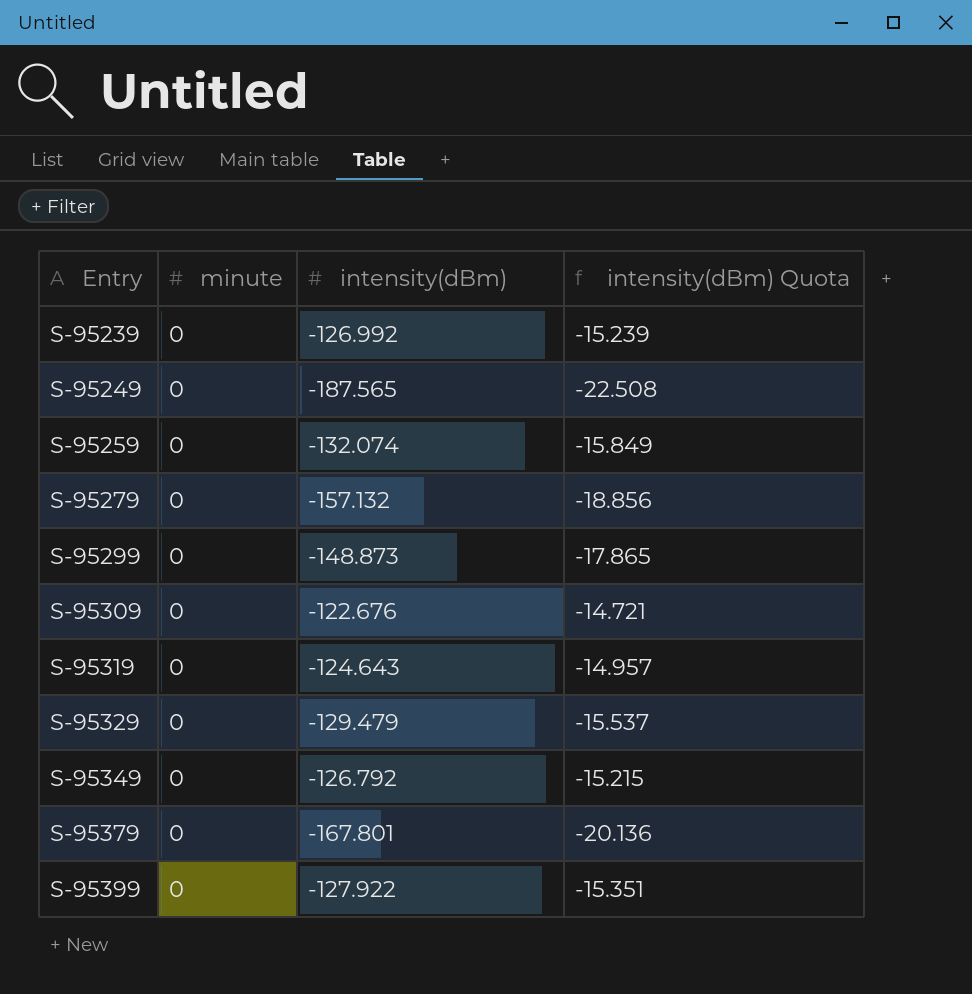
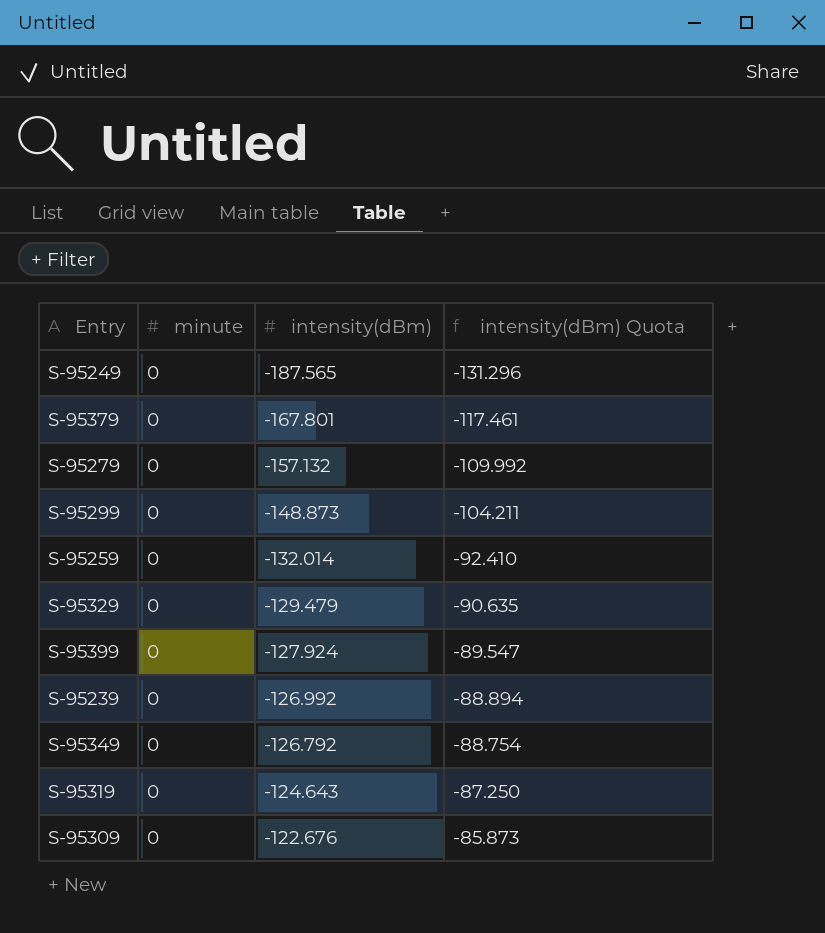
row order: Entry ascending -> intensity(dBm) ascending
column intensity(dBm) Quota | formula: [intensity(dBm)] * 0.12 -> [intensity(dBm)] * 0.7
S-95259 | intensity(dBm): -132.074 -> -132.014
S-95399 | intensity(dBm): -127.922 -> -127.924

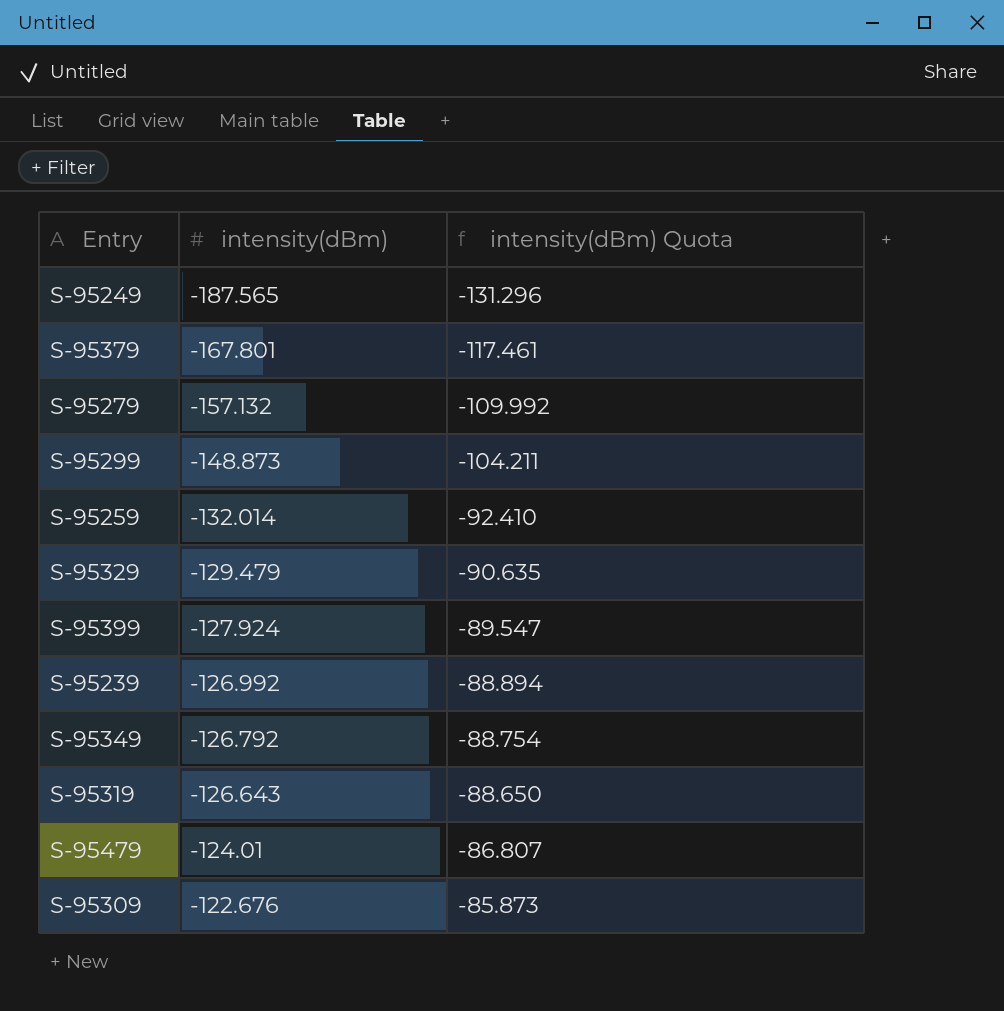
column minute | position: 2 -> none
S-95319 | intensity(dBm): -124.643 -> -126.643
S-95319 | intensity(dBm) Quota: -87.250 -> -88.650
row S-95479: none -> -124.01 | -86.807

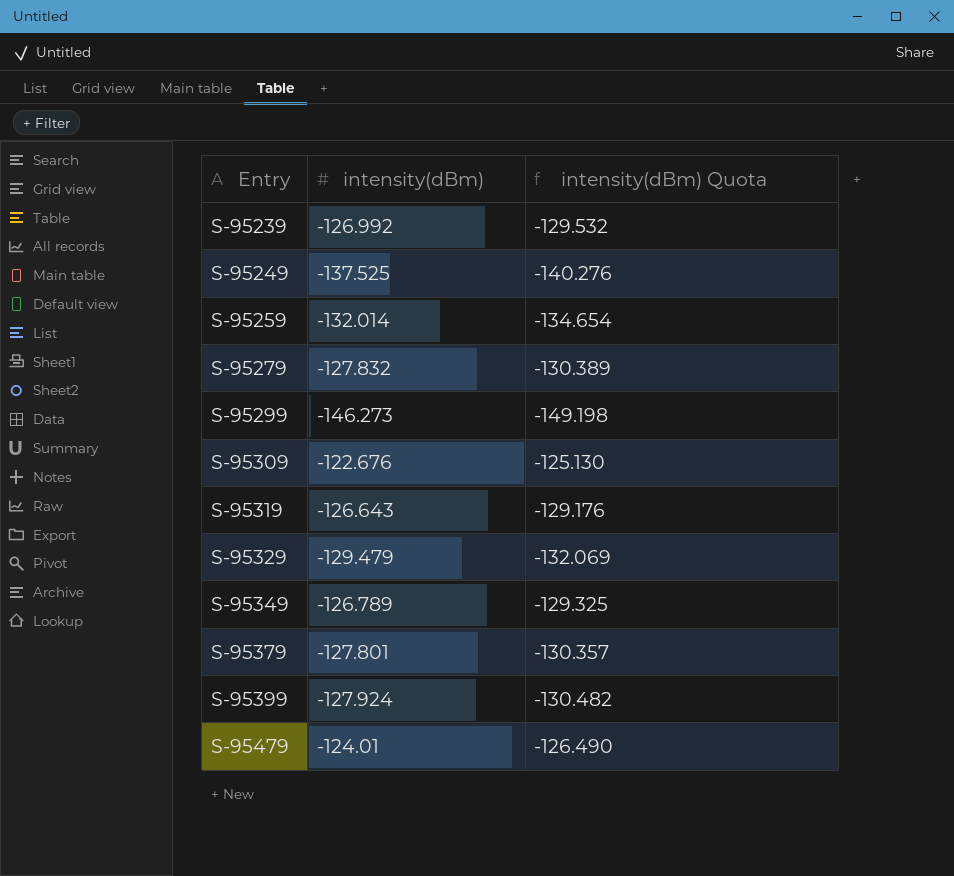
row order: intensity(dBm) ascending -> Entry ascending
column intensity(dBm) Quota | formula: [intensity(dBm)] * 0.7 -> [intensity(dBm)] * 1.02
S-95249 | intensity(dBm): -187.565 -> -137.525
S-95279 | intensity(dBm): -157.132 -> -127.832
S-95299 | intensity(dBm): -148.873 -> -146.273
S-95349 | intensity(dBm): -126.792 -> -126.789
S-95379 | intensity(dBm): -167.801 -> -127.801

